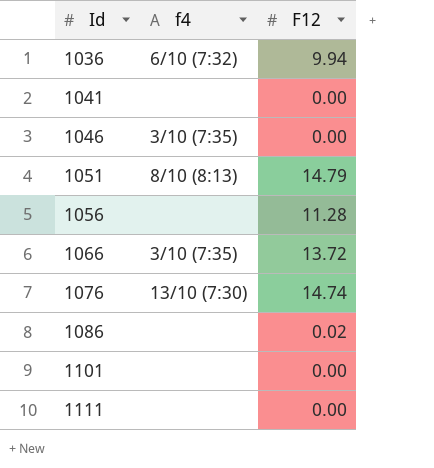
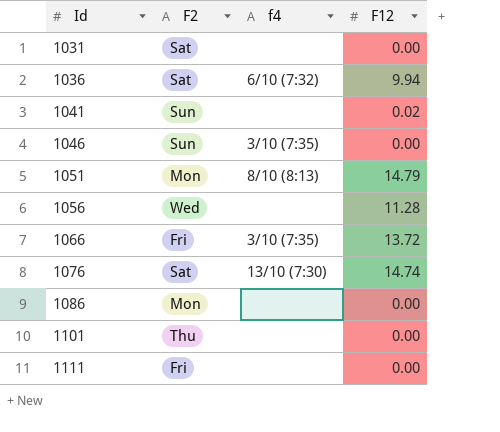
column F2 | position: none -> 2
row 1031: none -> Sat | none | 0.00
1041 | F12: 0.00 -> 0.02
1086 | F12: 0.02 -> 0.00

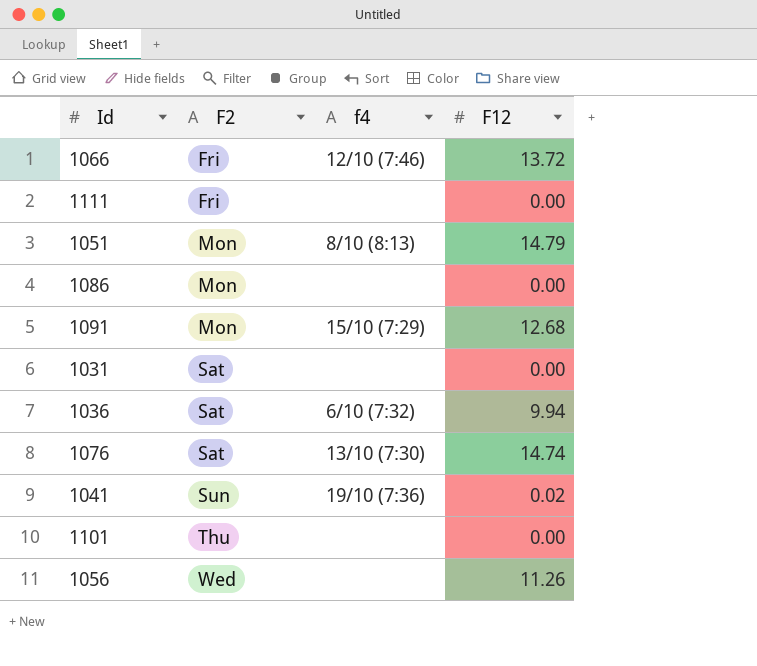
row order: Id ascending -> F2 ascending
row 1046: Sun | 3/10 (7:35) | 0.00 -> none
1066 | f4: 3/10 (7:35) -> 12/10 (7:46)
row 1091: none -> Mon | 15/10 (7:29) | 12.68
1041 | f4: none -> 19/10 (7:36)
1056 | F12: 11.28 -> 11.26

